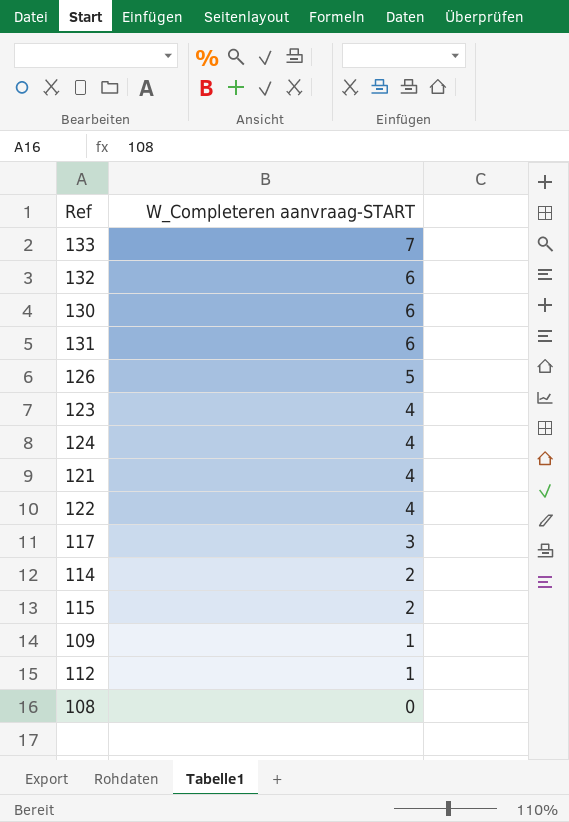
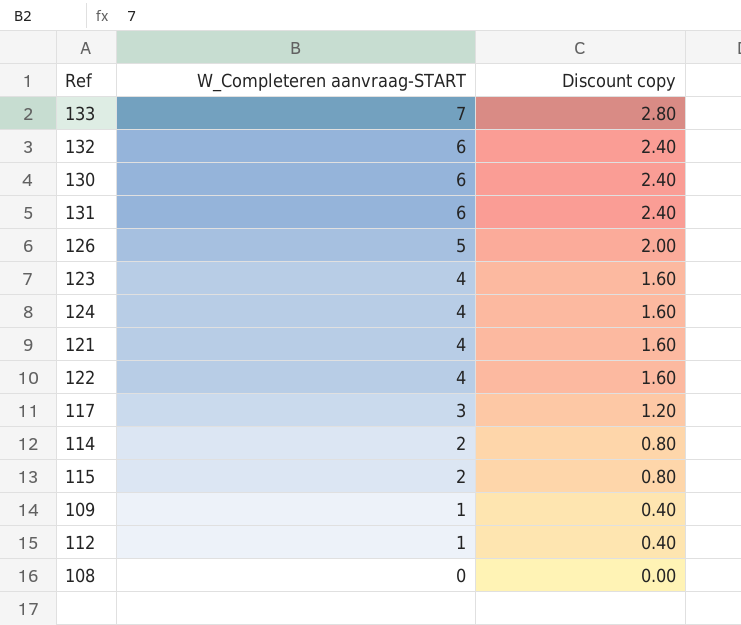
column Discount copy | formula: none -> [W_Completeren aanvraag-START] * 0.4

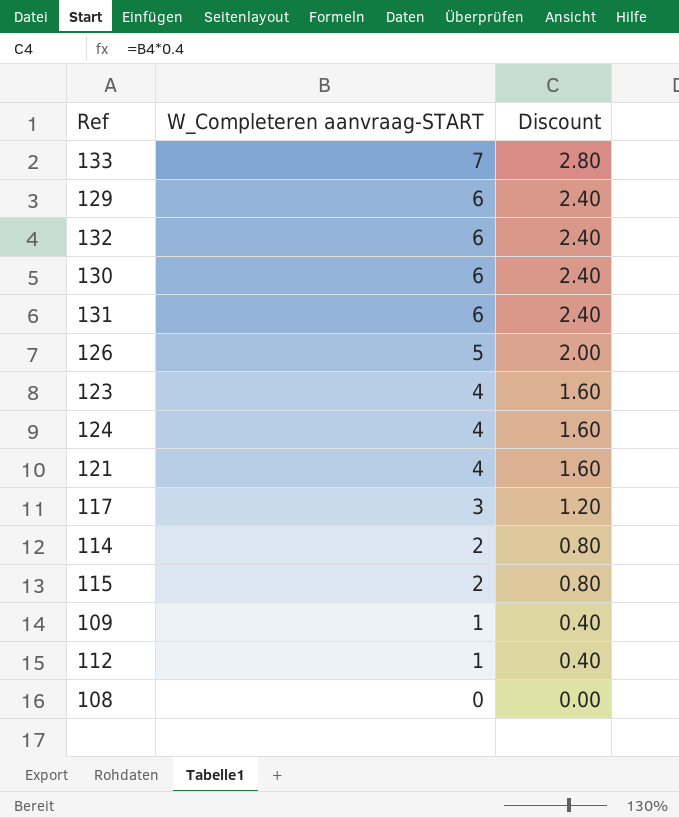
column name: Discount copy -> Discount
row 122: 4 | 1.60 -> none
row 129: none -> 6 | 2.40

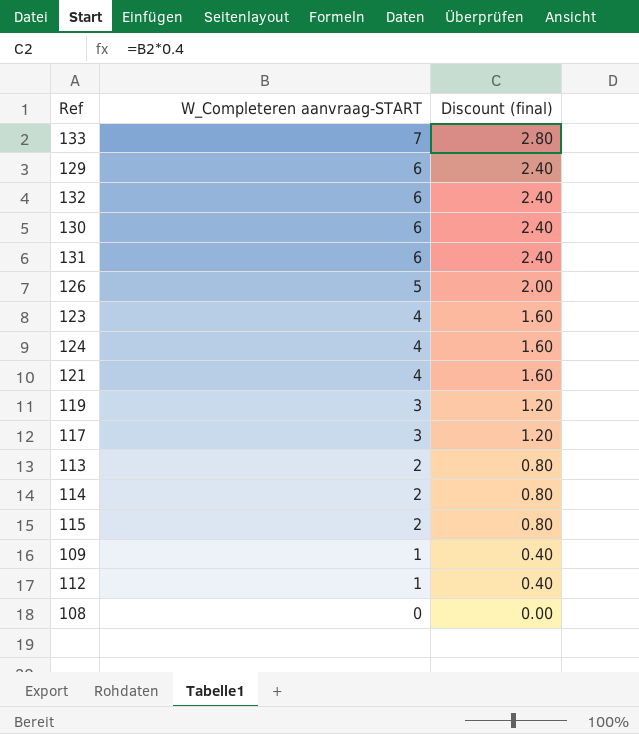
column name: Discount -> Discount (final)
row 119: none -> 3 | 1.20
row 113: none -> 2 | 0.80

